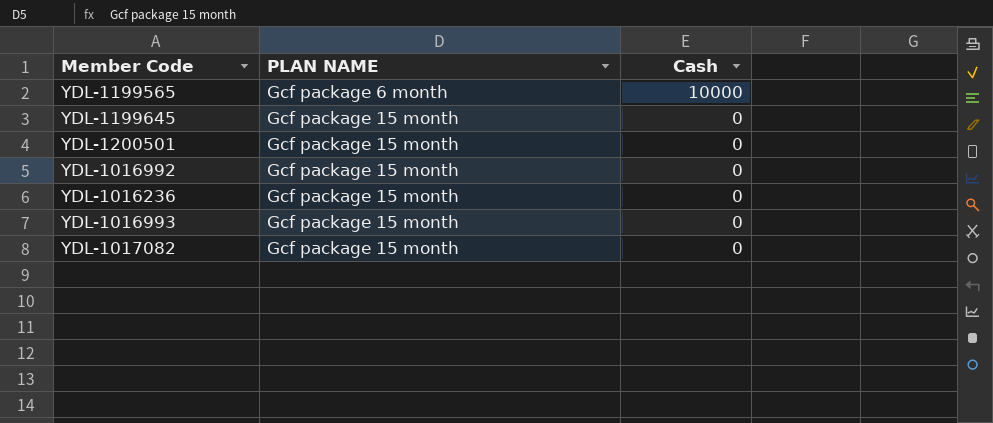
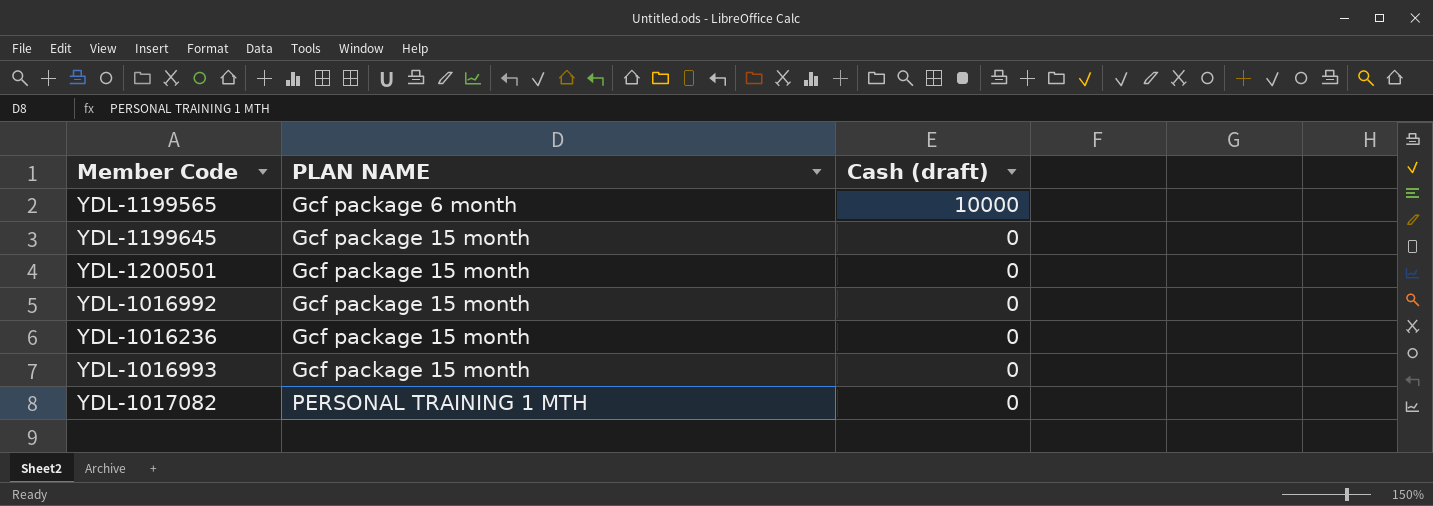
column name: Cash -> Cash (draft)
YDL-1017082 | PLAN NAME: Gcf package 15 month -> PERSONAL TRAINING 1 MTH

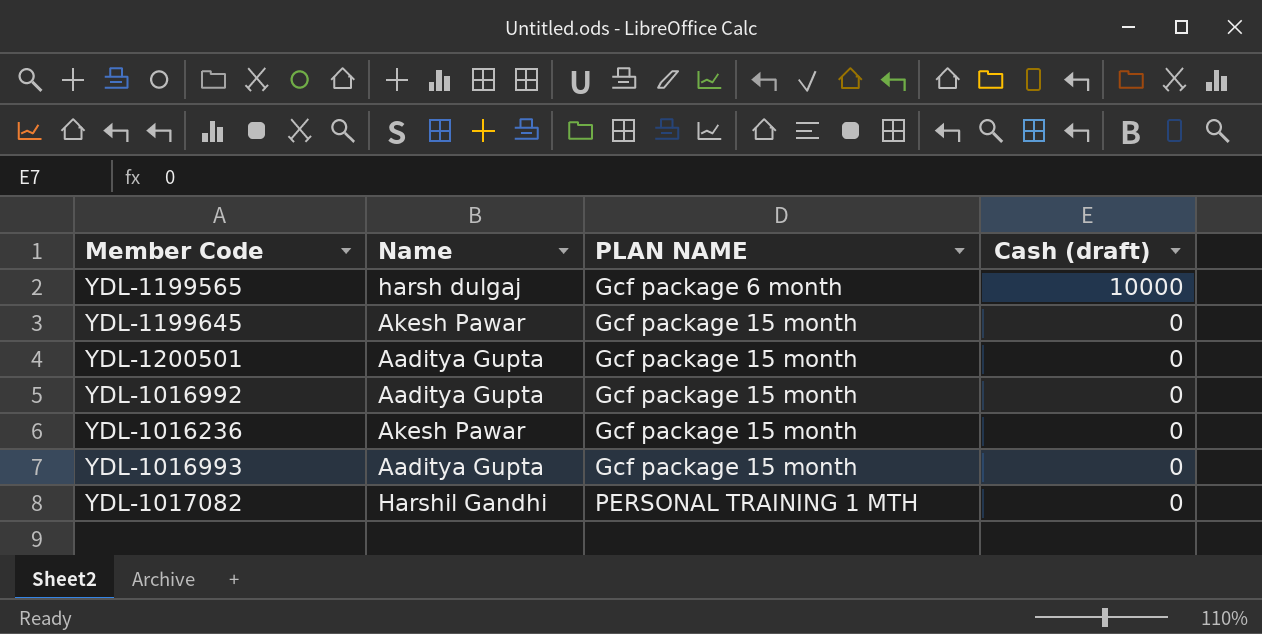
column Name | position: none -> 2

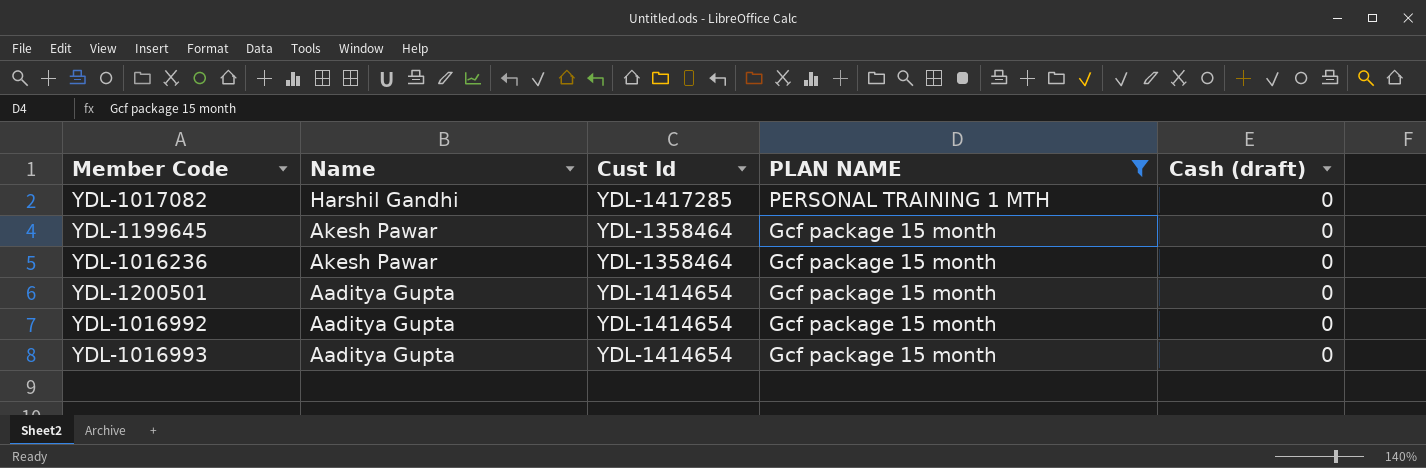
filter: none -> PLAN NAME != Gcf package 6 month
row order: PLAN NAME ascending -> Name descending
column Cust Id | position: none -> 3

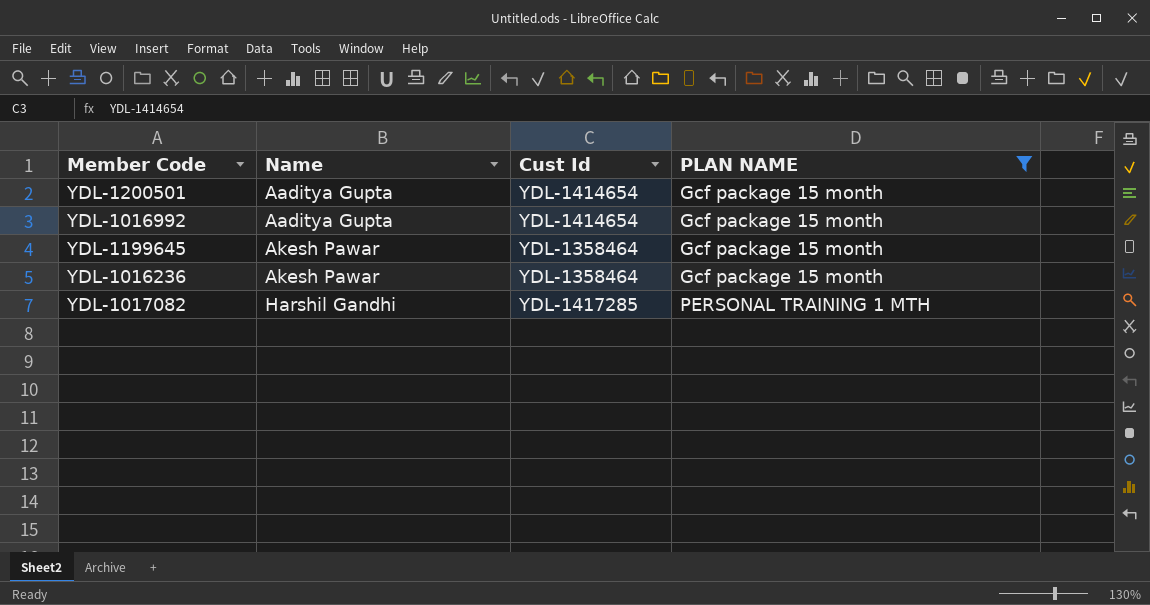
row order: Name descending -> Name ascending
column Cash (draft) | position: 5 -> none
row YDL-1016993: Aaditya Gupta | YDL-1414654 | Gcf package 15 month | 0 -> none

